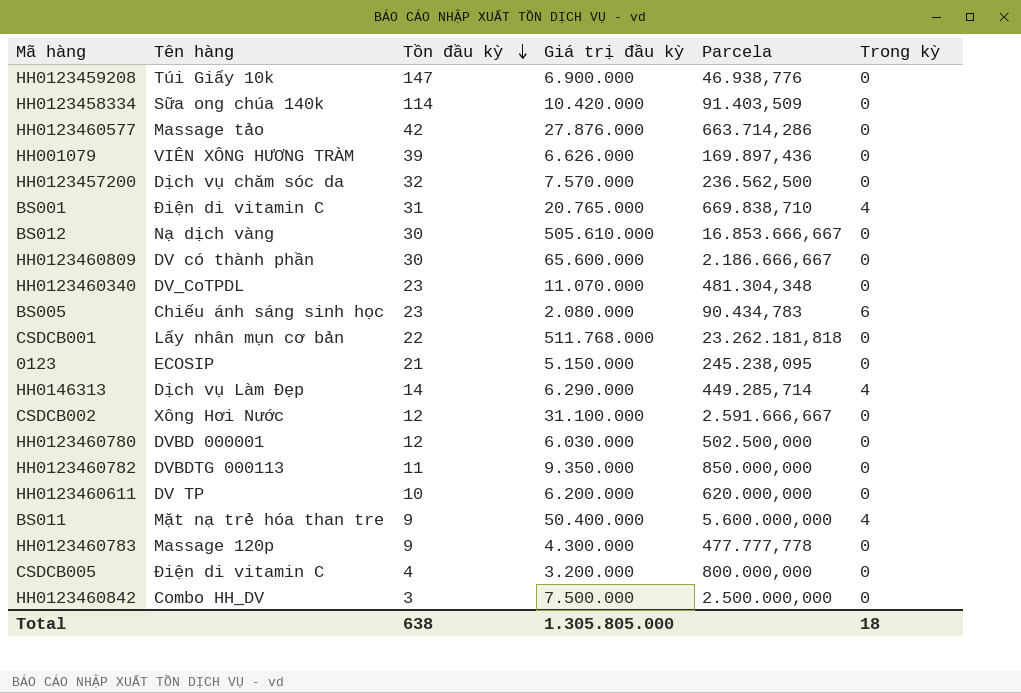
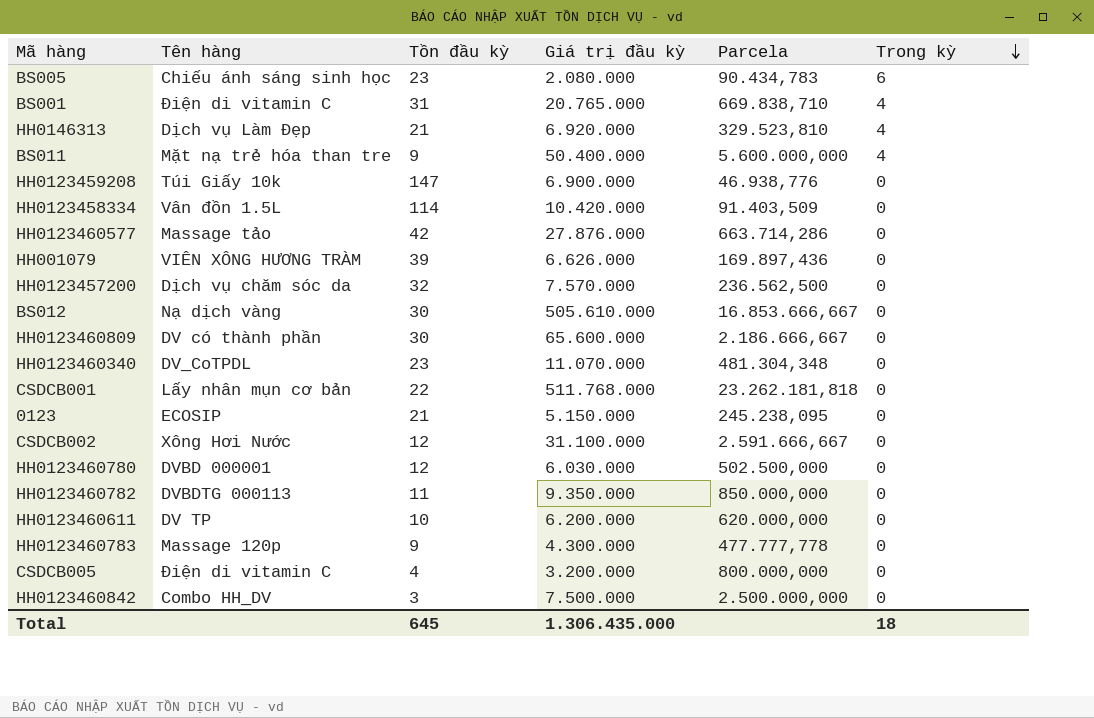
row order: Tồn đầu kỳ descending -> Trong kỳ descending
HH0146313 | Tồn đầu kỳ: 14 -> 21
HH0146313 | Giá trị đầu kỳ: 6.290.000 -> 6.920.000
HH0146313 | Parcela: 449.285,714 -> 329.523,810
HH0123458334 | Tên hàng: Sữa ong chúa 140k -> Vân đồn 1.5L
Total | Tồn đầu kỳ: 638 -> 645
Total | Giá trị đầu kỳ: 1.305.805.000 -> 1.306.435.000

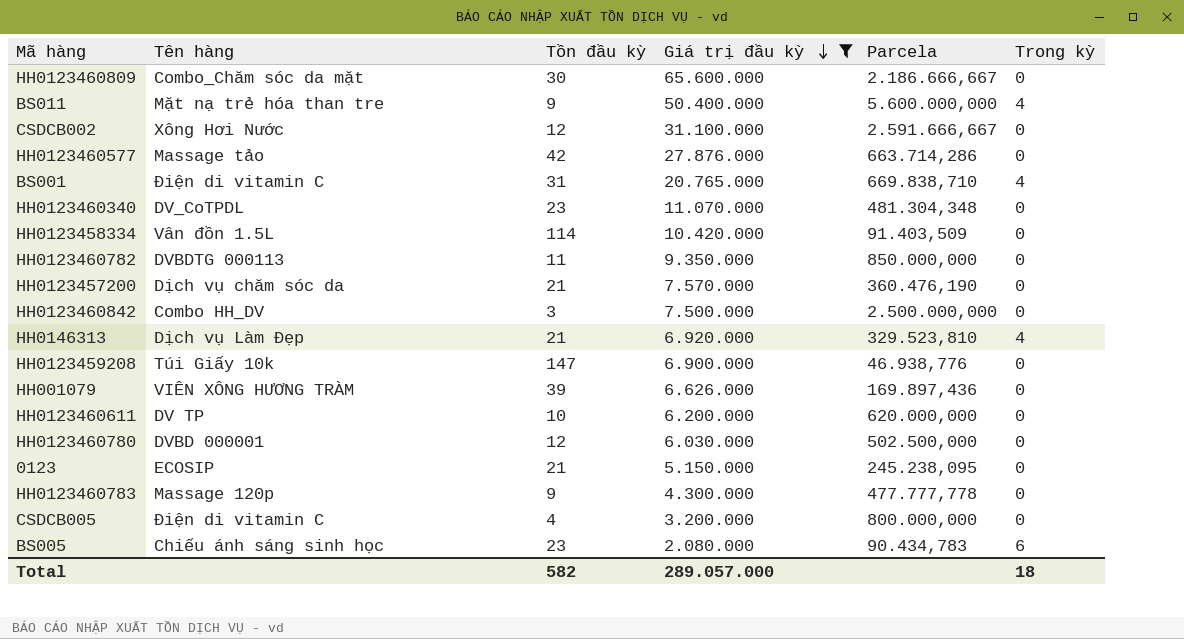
filter: none -> Giá trị đầu kỳ <= 65.600.000
row order: Trong kỳ descending -> Giá trị đầu kỳ descending
HH0123460809 | Tên hàng: DV có thành phần -> Combo_Chăm sóc da mặt
HH0123457200 | Tồn đầu kỳ: 32 -> 21
HH0123457200 | Parcela: 236.562,500 -> 360.476,190
Total | Tồn đầu kỳ: 645 -> 582
Total | Giá trị đầu kỳ: 1.306.435.000 -> 289.057.000

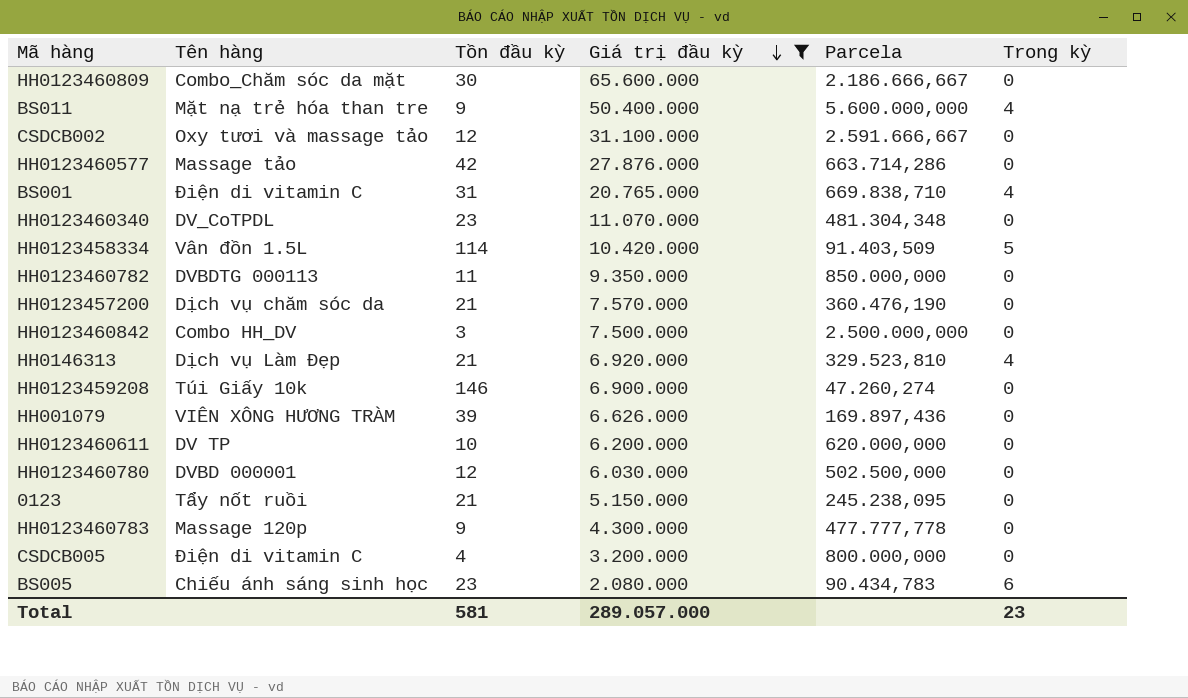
CSDCB002 | Tên hàng: Xông Hơi Nước -> Oxy tươi và massage tảo
HH0123458334 | Trong kỳ: 0 -> 5
HH0123459208 | Tồn đầu kỳ: 147 -> 146
HH0123459208 | Parcela: 46.938,776 -> 47.260,274
0123 | Tên hàng: ECOSIP -> Tẩy nốt ruồi
Total | Tồn đầu kỳ: 582 -> 581
Total | Trong kỳ: 18 -> 23

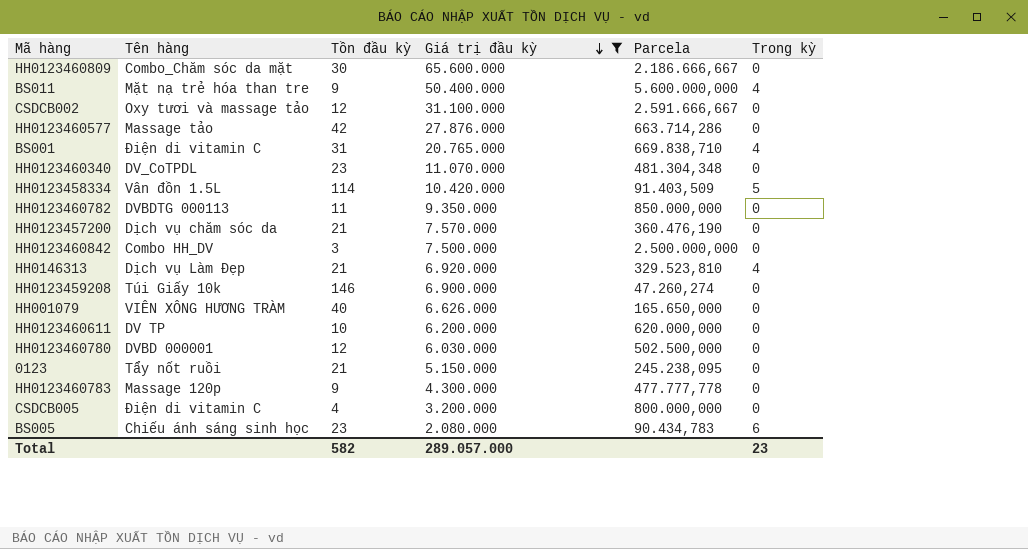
HH001079 | Tồn đầu kỳ: 39 -> 40
HH001079 | Parcela: 169.897,436 -> 165.650,000
Total | Tồn đầu kỳ: 581 -> 582

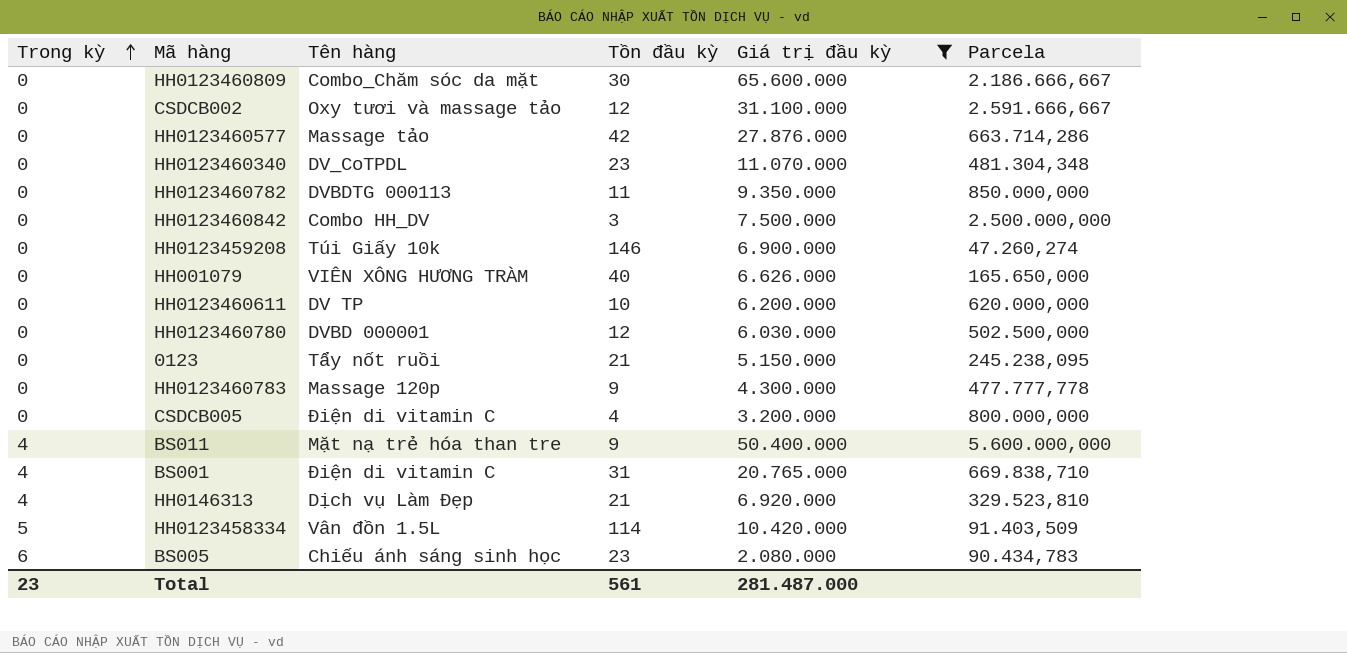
row order: Giá trị đầu kỳ descending -> Trong kỳ ascending
column Trong kỳ | position: 6 -> 1
row HH0123457200: Dịch vụ chăm sóc da | 21 | 7.570.000 | 360.476,190 | 0 -> none
Total | Tồn đầu kỳ: 582 -> 561
Total | Giá trị đầu kỳ: 289.057.000 -> 281.487.000

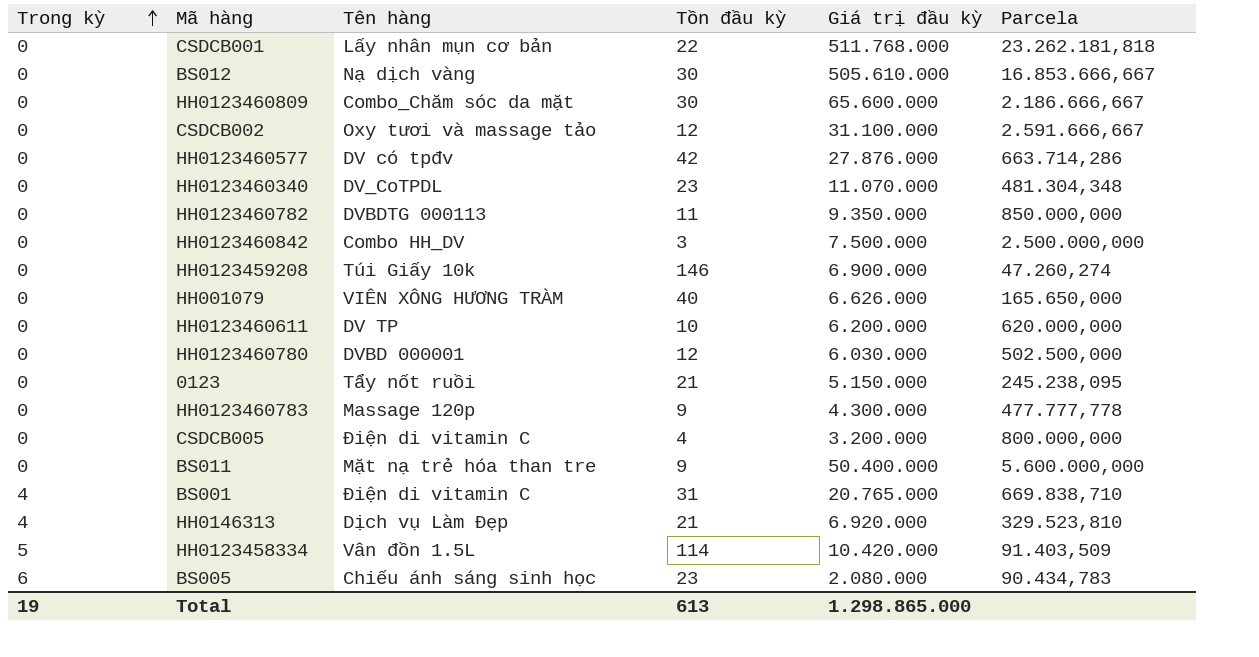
filter: Giá trị đầu kỳ <= 65.600.000 -> none
HH0123460577 | Tên hàng: Massage tảo -> DV có tpđv
BS011 | Trong kỳ: 4 -> 0
Total | Trong kỳ: 23 -> 19
Total | Tồn đầu kỳ: 561 -> 613
Total | Giá trị đầu kỳ: 281.487.000 -> 1.298.865.000

